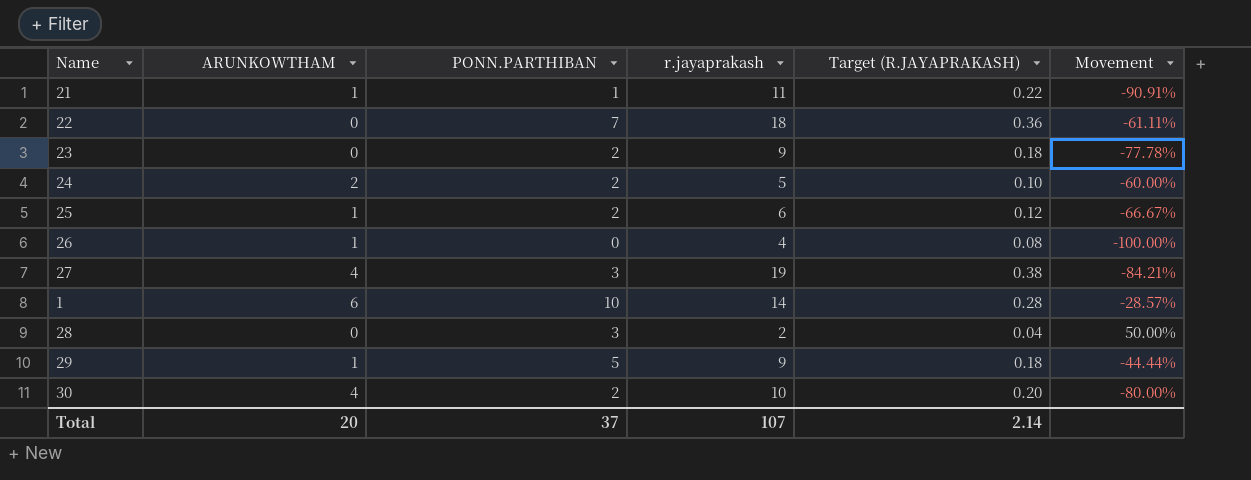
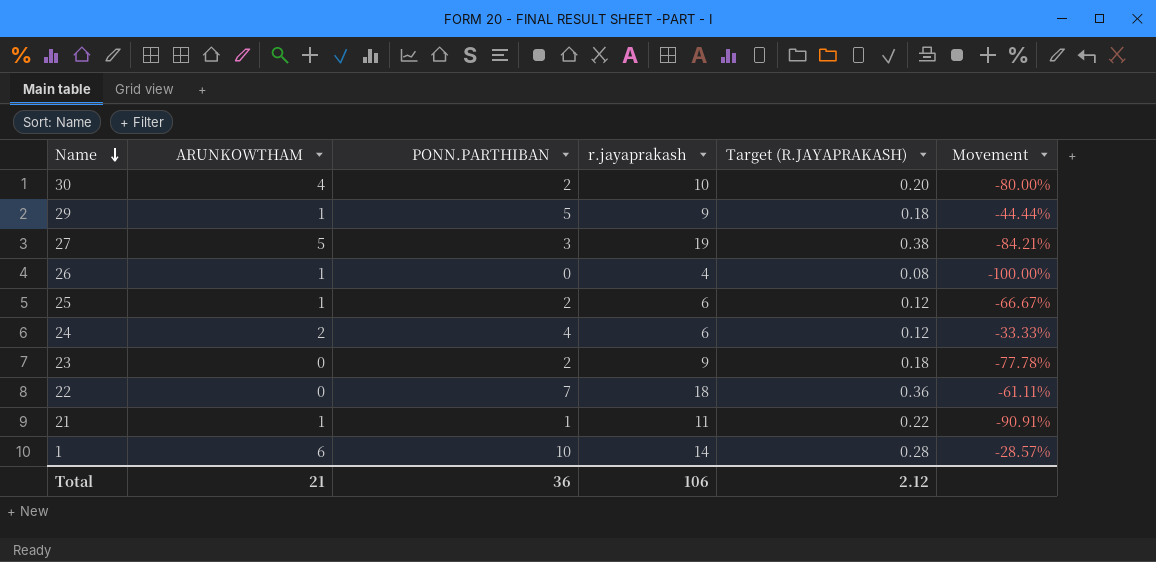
row order: none -> Name descending
row 28: 0 | 3 | 2 | 0.04 | 50.00% -> none
27 | ARUNKOWTHAM: 4 -> 5
24 | PONN.PARTHIBAN: 2 -> 4
24 | r.jayaprakash: 5 -> 6
24 | Target (R.JAYAPRAKASH): 0.10 -> 0.12
24 | Movement: -60.00% -> -33.33%
Total | ARUNKOWTHAM: 20 -> 21
Total | PONN.PARTHIBAN: 37 -> 36
Total | r.jayaprakash: 107 -> 106
Total | Target (R.JAYAPRAKASH): 2.14 -> 2.12

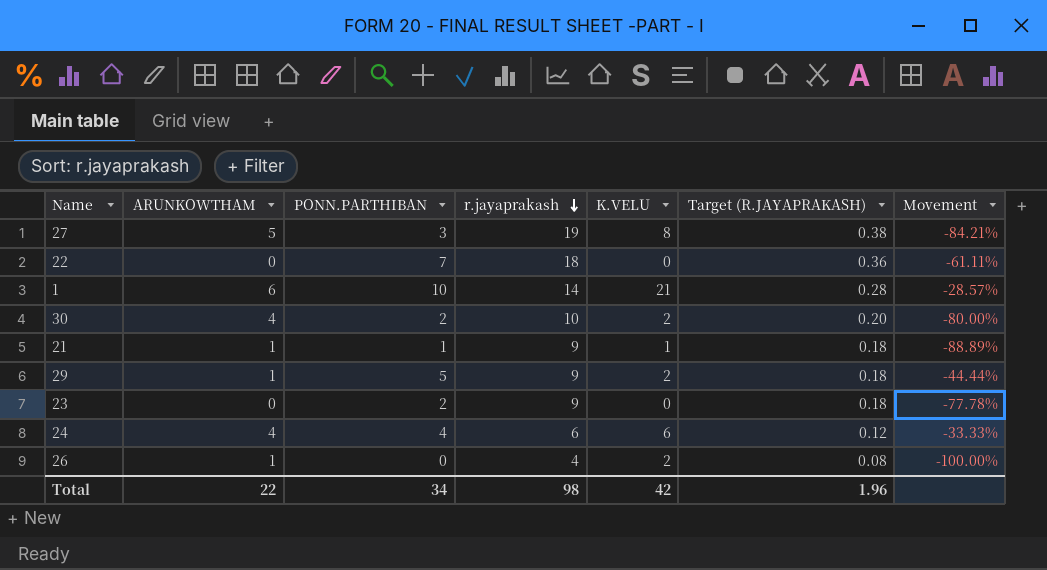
row order: Name descending -> r.jayaprakash descending
column K.VELU | position: none -> 5
row 25: 1 | 2 | 6 | 0.12 | -66.67% -> none
21 | r.jayaprakash: 11 -> 9
21 | Target (R.JAYAPRAKASH): 0.22 -> 0.18
21 | Movement: -90.91% -> -88.89%
24 | ARUNKOWTHAM: 2 -> 4
Total | ARUNKOWTHAM: 21 -> 22
Total | PONN.PARTHIBAN: 36 -> 34
Total | r.jayaprakash: 106 -> 98
Total | Target (R.JAYAPRAKASH): 2.12 -> 1.96

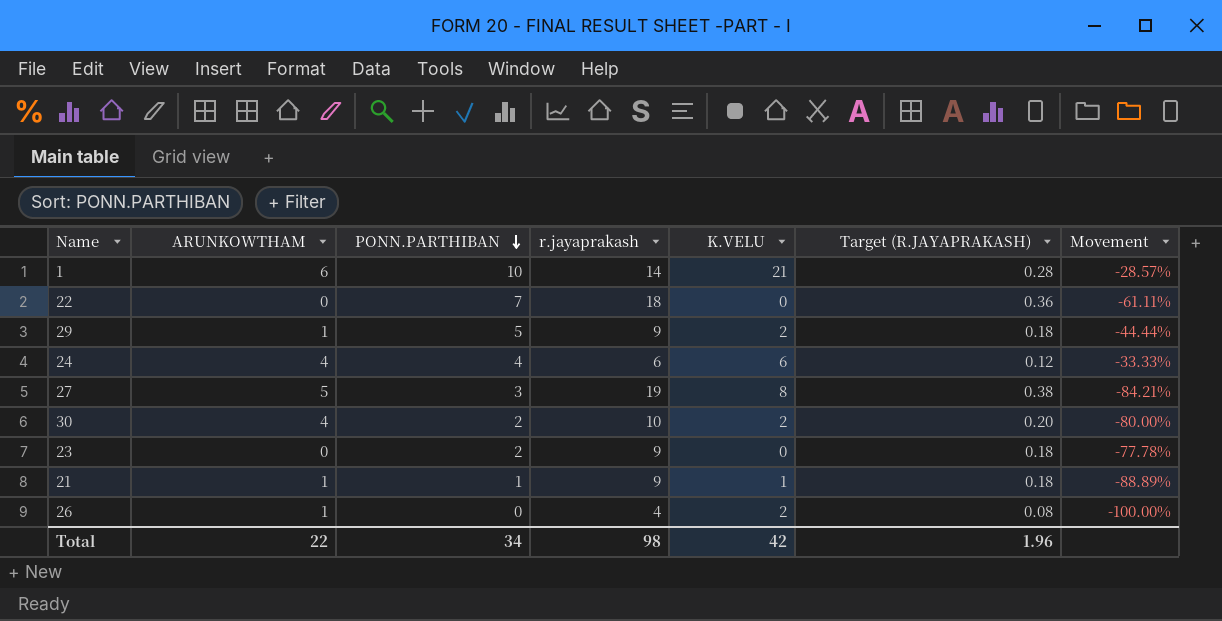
row order: r.jayaprakash descending -> PONN.PARTHIBAN descending

